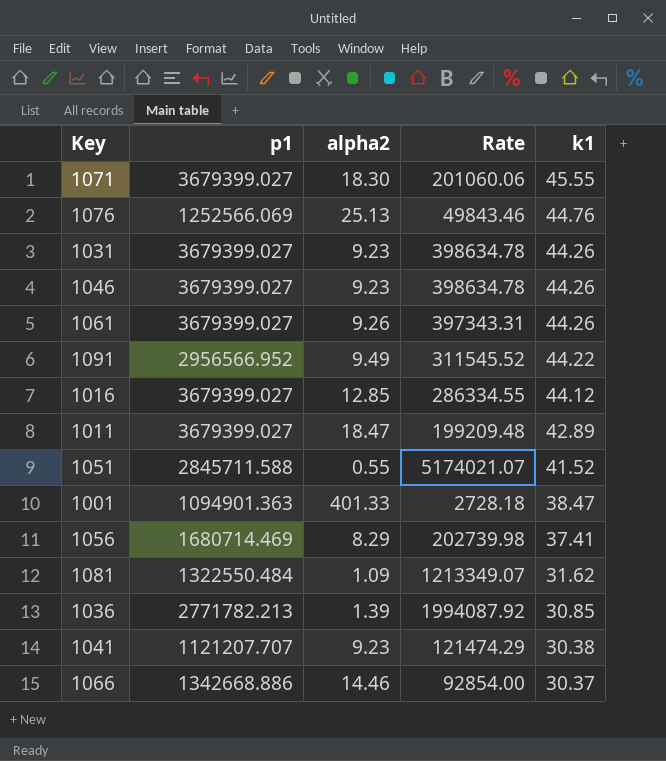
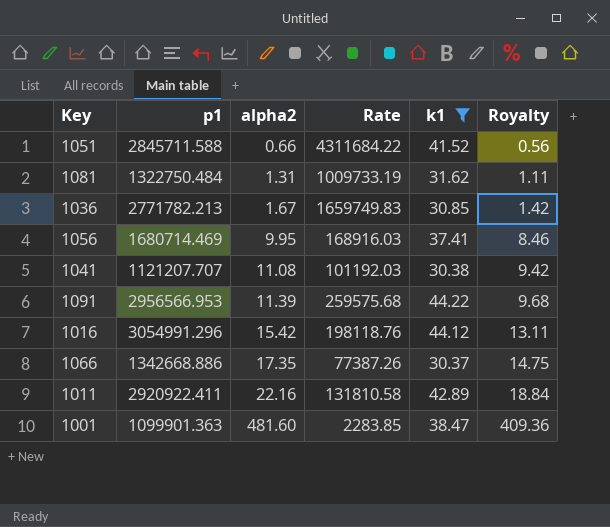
filter: none -> k1 <= 44.22
row order: k1 descending -> alpha2 ascending
column Royalty | formula: none -> [alpha2] * 0.85
1051 | alpha2: 0.55 -> 0.66
1051 | Rate: 5174021.07 -> 4311684.22
1081 | p1: 1322550.484 -> 1322750.484
1081 | alpha2: 1.09 -> 1.31
1081 | Rate: 1213349.07 -> 1009733.19
1036 | alpha2: 1.39 -> 1.67
1036 | Rate: 1994087.92 -> 1659749.83
1056 | alpha2: 8.29 -> 9.95
1056 | Rate: 202739.98 -> 168916.03
1041 | alpha2: 9.23 -> 11.08
1041 | Rate: 121474.29 -> 101192.03
1091 | p1: 2956566.952 -> 2956566.953
1091 | alpha2: 9.49 -> 11.39
1091 | Rate: 311545.52 -> 259575.68
1016 | p1: 3679399.027 -> 3054991.296
1016 | alpha2: 12.85 -> 15.42
1016 | Rate: 286334.55 -> 198118.76
1066 | alpha2: 14.46 -> 17.35
1066 | Rate: 92854.00 -> 77387.26
1011 | p1: 3679399.027 -> 2920922.411
1011 | alpha2: 18.47 -> 22.16
1011 | Rate: 199209.48 -> 131810.58
1001 | p1: 1094901.363 -> 1099901.363
1001 | alpha2: 401.33 -> 481.60
1001 | Rate: 2728.18 -> 2283.85

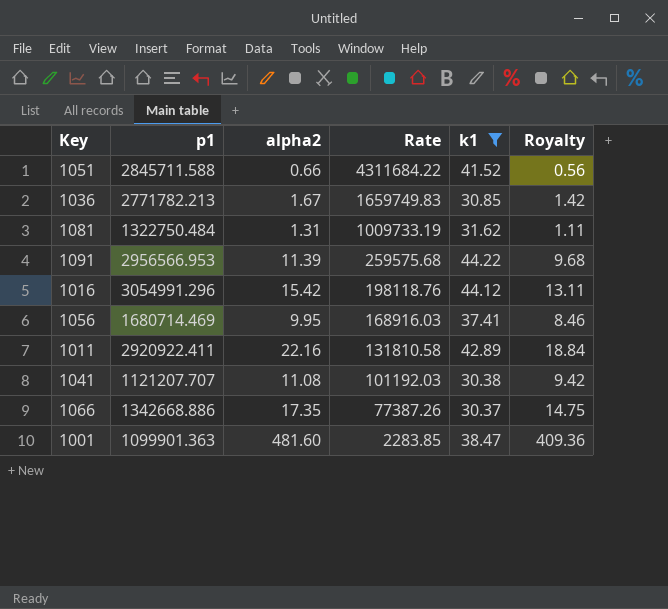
row order: alpha2 ascending -> Rate descending

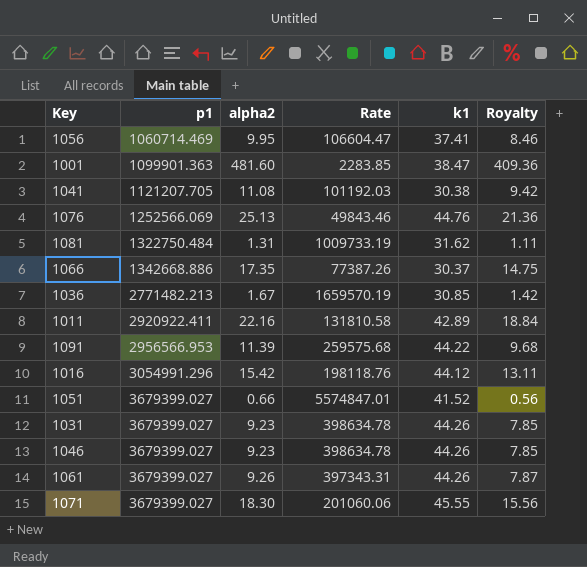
filter: k1 <= 44.22 -> none
row order: Rate descending -> p1 ascending
1056 | p1: 1680714.469 -> 1060714.469
1056 | Rate: 168916.03 -> 106604.47
1041 | p1: 1121207.707 -> 1121207.705
1036 | p1: 2771782.213 -> 2771482.213
1036 | Rate: 1659749.83 -> 1659570.19
1051 | p1: 2845711.588 -> 3679399.027
1051 | Rate: 4311684.22 -> 5574847.01

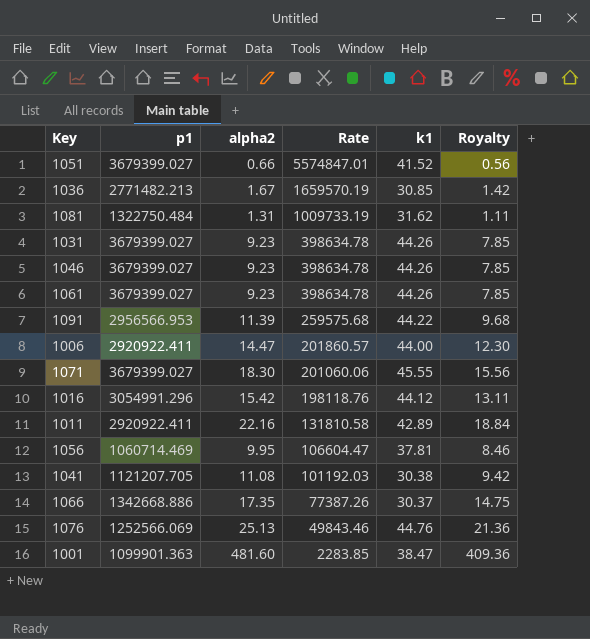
row order: p1 ascending -> Rate descending
1061 | alpha2: 9.26 -> 9.23
1061 | Rate: 397343.31 -> 398634.78
1061 | Royalty: 7.87 -> 7.85
row 1006: none -> 2920922.411 | 14.47 | 201860.57 | 44.00 | 12.30
1056 | k1: 37.41 -> 37.81

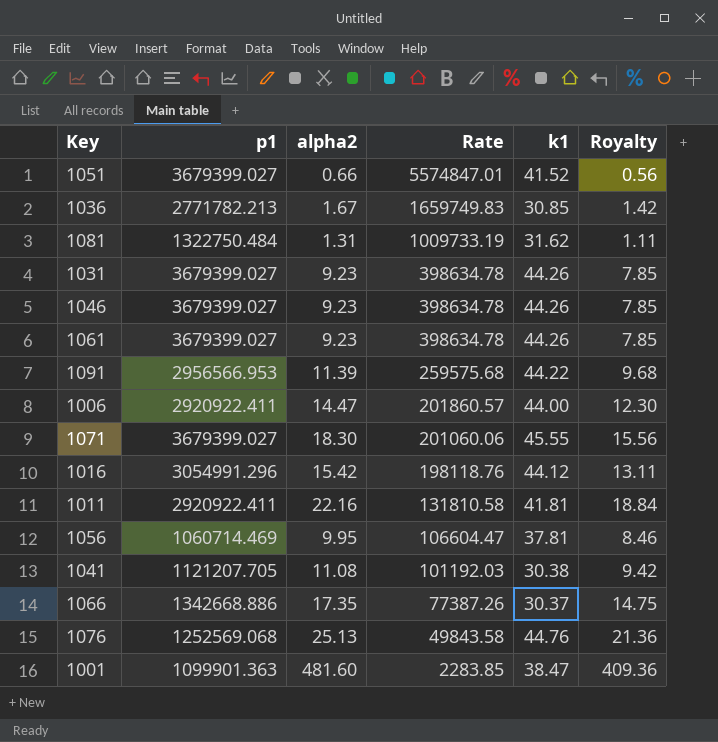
1036 | p1: 2771482.213 -> 2771782.213
1036 | Rate: 1659570.19 -> 1659749.83
1011 | k1: 42.89 -> 41.81
1076 | p1: 1252566.069 -> 1252569.068
1076 | Rate: 49843.46 -> 49843.58

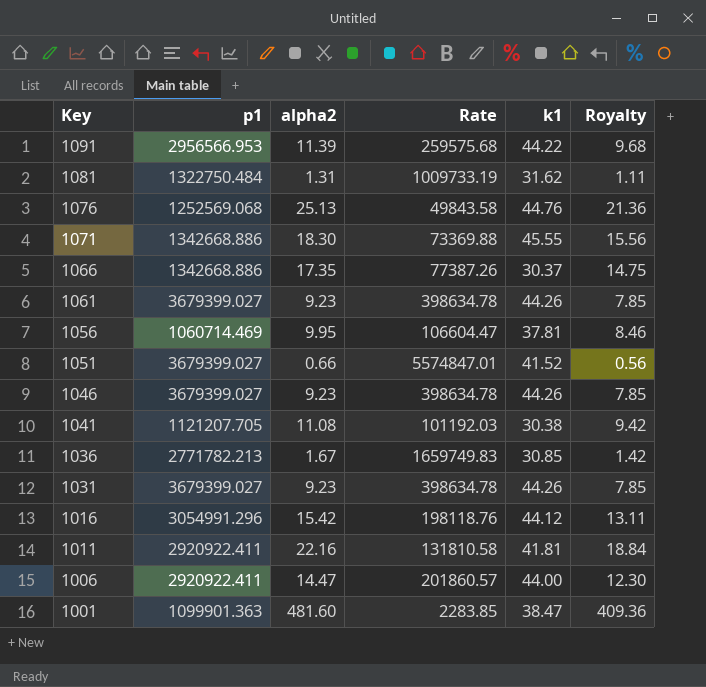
row order: Rate descending -> Key descending
1071 | p1: 3679399.027 -> 1342668.886
1071 | Rate: 201060.06 -> 73369.88

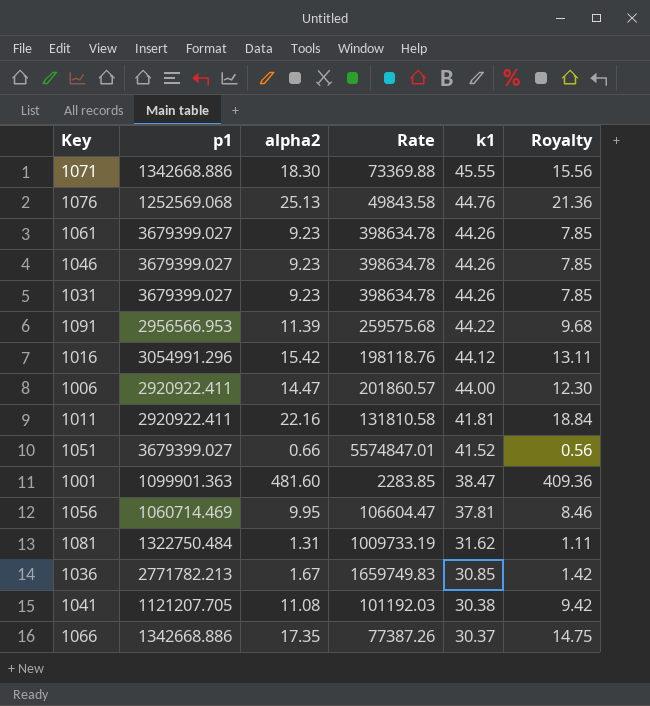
row order: Key descending -> k1 descending

